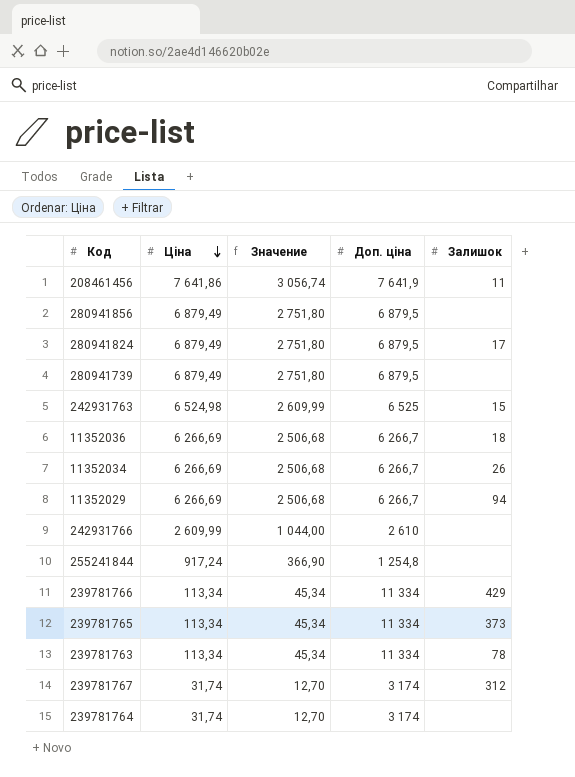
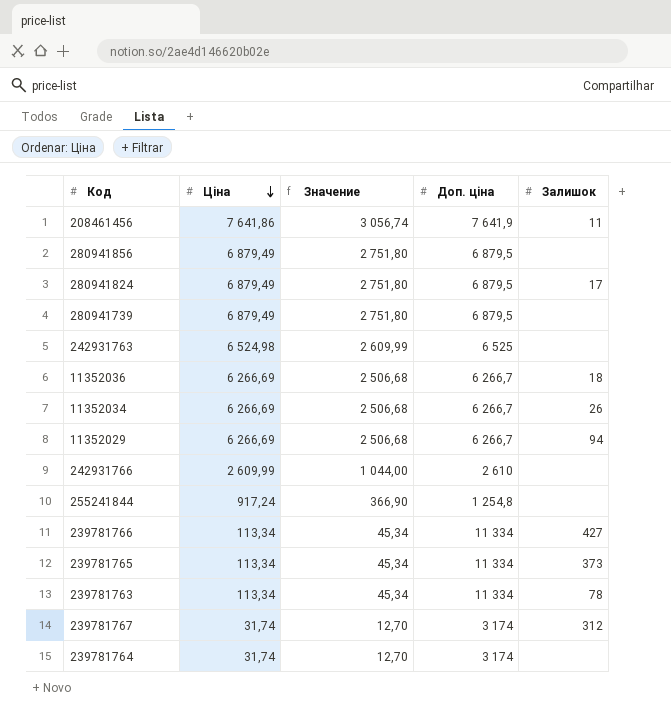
242931763 | Залишок: 15 -> none
239781766 | Залишок: 429 -> 427

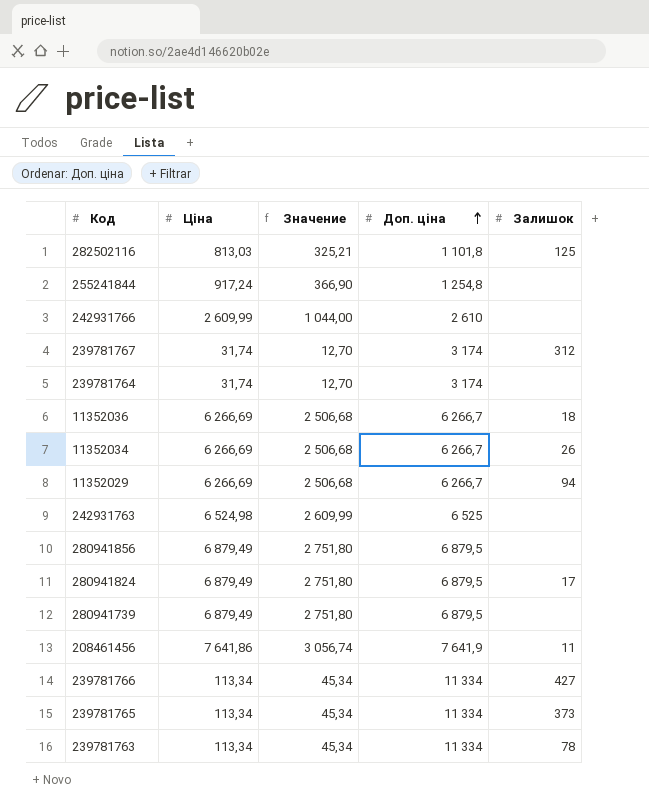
row order: Ціна descending -> Доп. ціна ascending
row 282502116: none -> 813,03 | 325,21 | 1 101,8 | 125

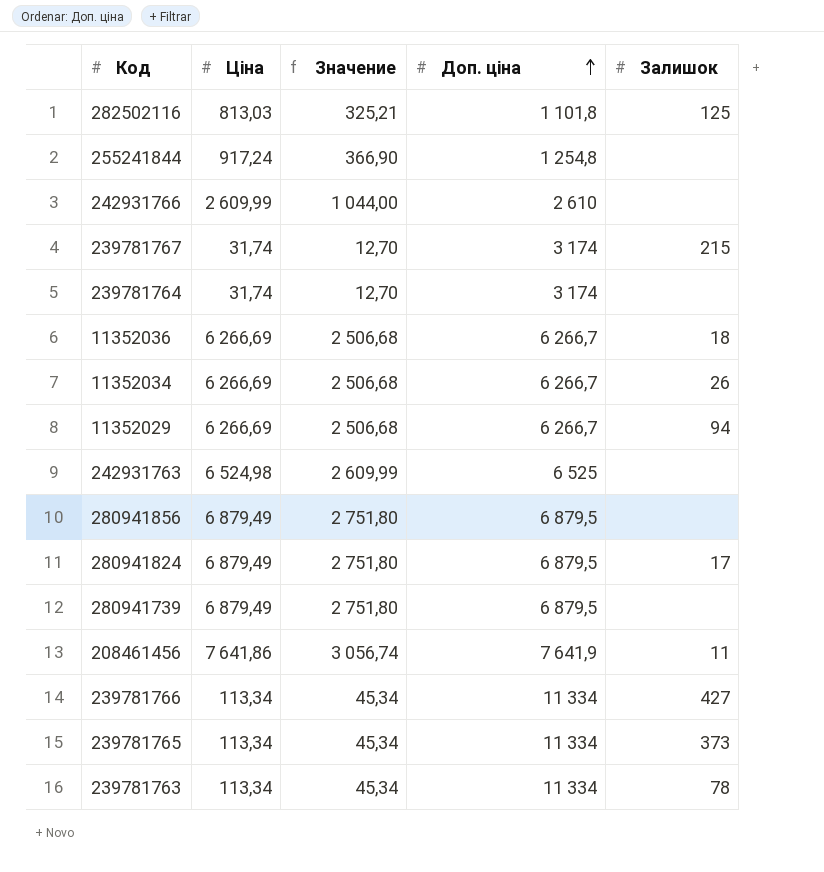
239781767 | Залишок: 312 -> 215

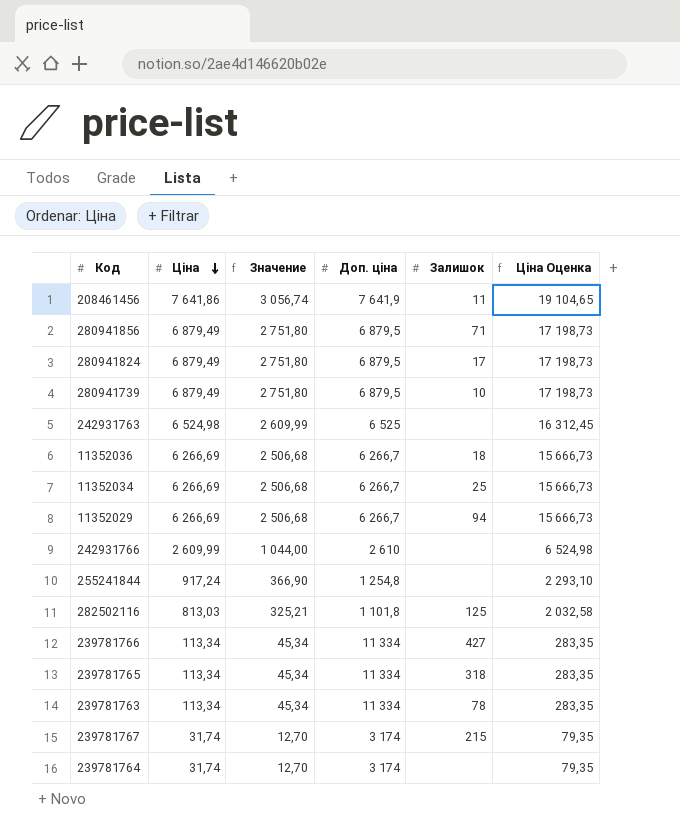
row order: Доп. ціна ascending -> Ціна descending
column Ціна Оценка | formula: none -> [Ціна] * 2,5
280941856 | Залишок: none -> 71
280941739 | Залишок: none -> 10
11352034 | Залишок: 26 -> 25
239781765 | Залишок: 373 -> 318

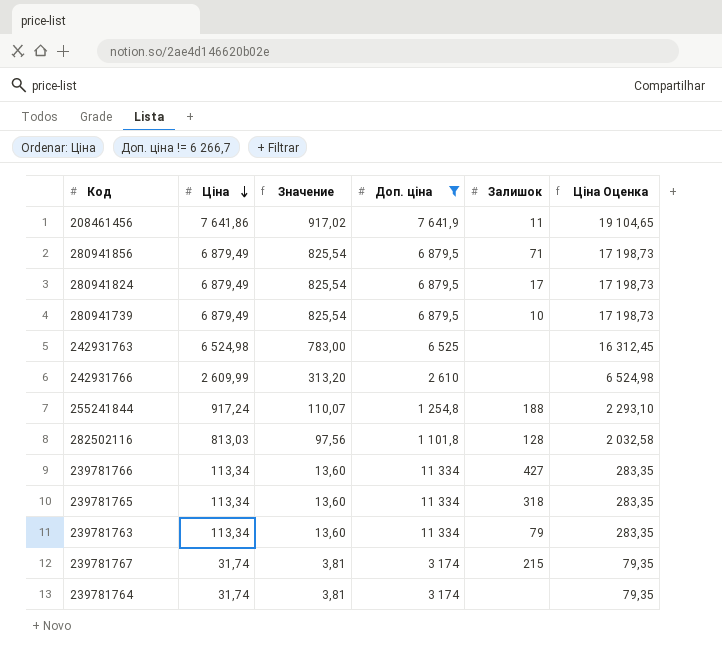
filter: none -> Доп. ціна != 6 266,7
column Значение | formula: [Ціна] * 0,4 -> [Ціна] * 0,12
255241844 | Залишок: none -> 188
282502116 | Залишок: 125 -> 128
239781763 | Залишок: 78 -> 79

